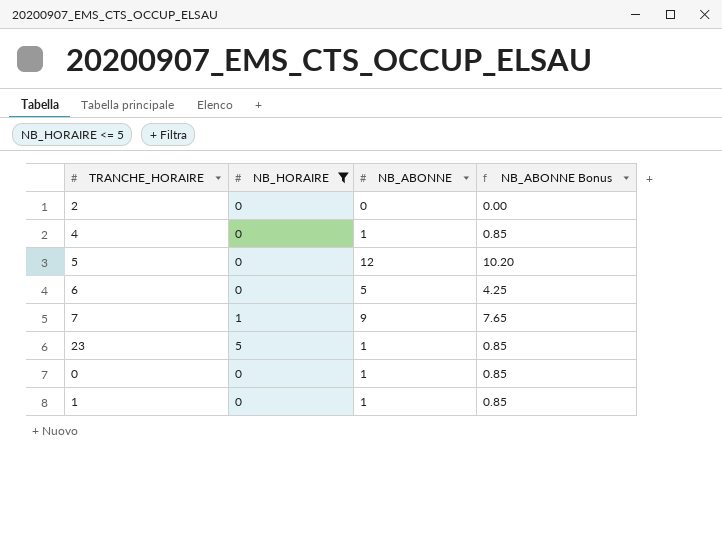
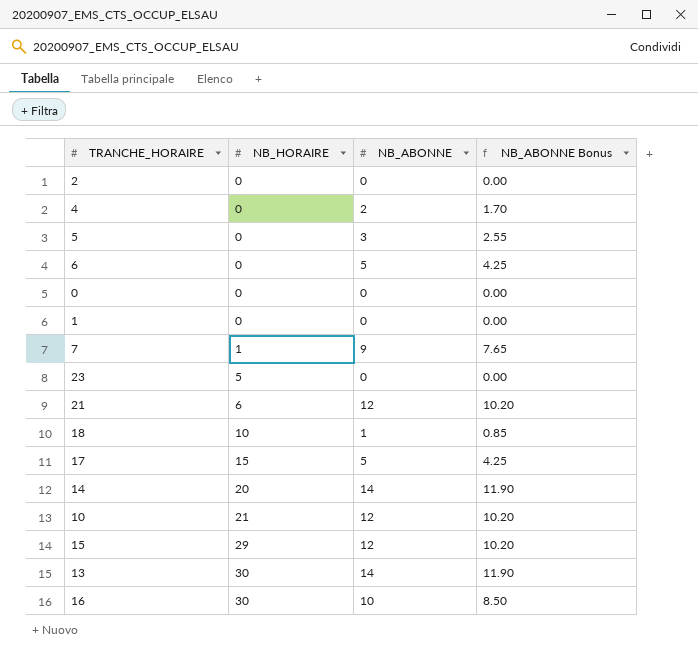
filter: NB_HORAIRE <= 5 -> none
row order: none -> NB_HORAIRE ascending
4 | NB_ABONNE: 1 -> 2
4 | NB_ABONNE Bonus: 0.85 -> 1.70
5 | NB_ABONNE: 12 -> 3
5 | NB_ABONNE Bonus: 10.20 -> 2.55
0 | NB_ABONNE: 1 -> 0
0 | NB_ABONNE Bonus: 0.85 -> 0.00
1 | NB_ABONNE: 1 -> 0
1 | NB_ABONNE Bonus: 0.85 -> 0.00
23 | NB_ABONNE: 1 -> 0
23 | NB_ABONNE Bonus: 0.85 -> 0.00

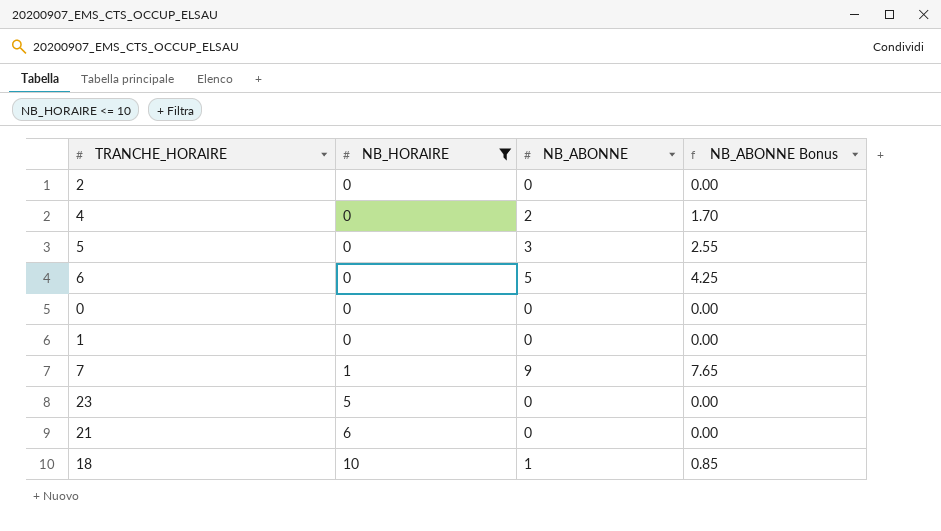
filter: none -> NB_HORAIRE <= 10
21 | NB_ABONNE: 12 -> 0
21 | NB_ABONNE Bonus: 10.20 -> 0.00

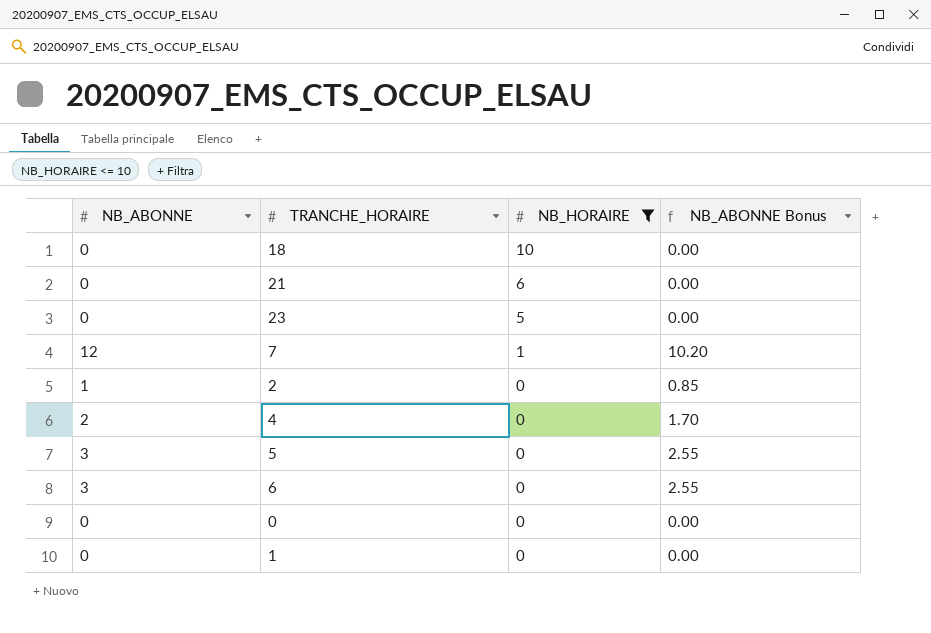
row order: NB_HORAIRE ascending -> NB_HORAIRE descending
column NB_ABONNE | position: 3 -> 1
18 | NB_ABONNE: 1 -> 0
18 | NB_ABONNE Bonus: 0.85 -> 0.00
7 | NB_ABONNE: 9 -> 12
7 | NB_ABONNE Bonus: 7.65 -> 10.20
2 | NB_ABONNE: 0 -> 1
2 | NB_ABONNE Bonus: 0.00 -> 0.85
6 | NB_ABONNE: 5 -> 3
6 | NB_ABONNE Bonus: 4.25 -> 2.55

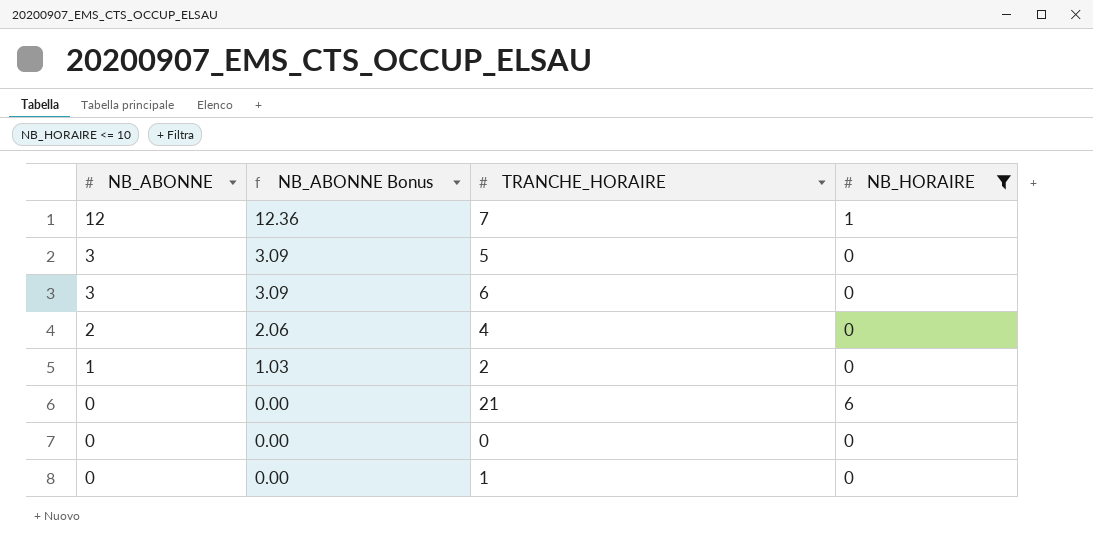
row order: NB_HORAIRE descending -> NB_ABONNE descending
column NB_ABONNE Bonus | formula: [NB_ABONNE] * 0.85 -> [NB_ABONNE] * 1.03
column NB_ABONNE Bonus | position: 4 -> 2
row 18: 0 | 10 | 0.00 -> none
row 23: 0 | 5 | 0.00 -> none

